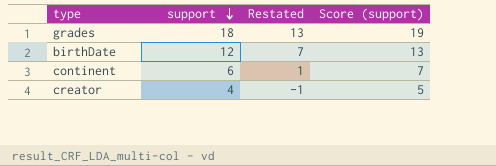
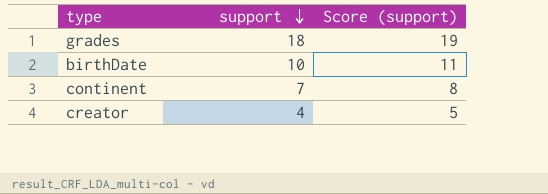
column Restated | formula: [support] - 5 -> none
birthDate | support: 12 -> 10
birthDate | Score (support): 13 -> 11
continent | support: 6 -> 7
continent | Score (support): 7 -> 8

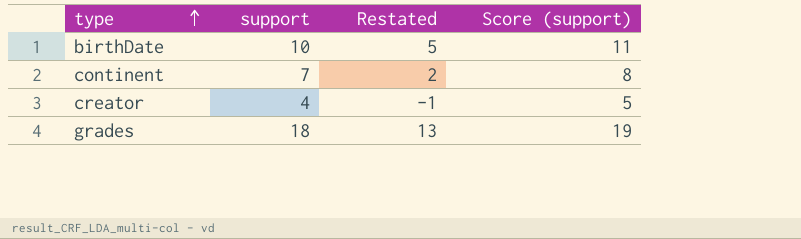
row order: support descending -> type ascending
column Restated | formula: none -> [support] - 5

